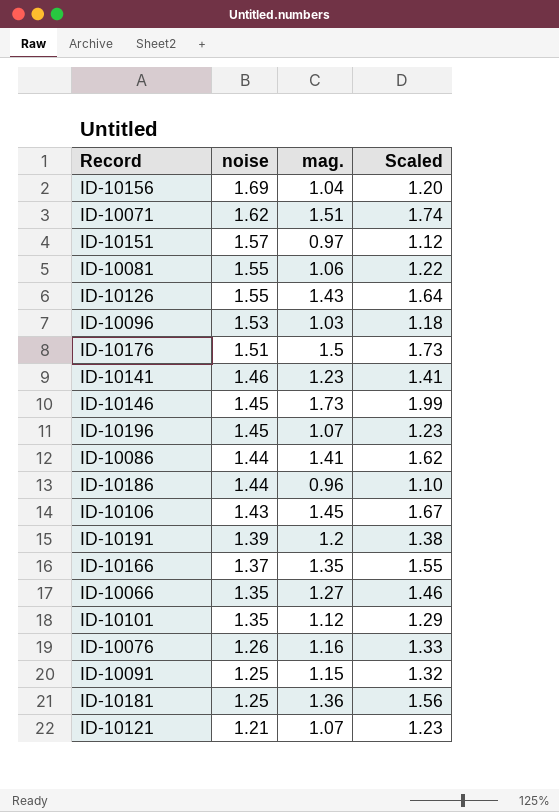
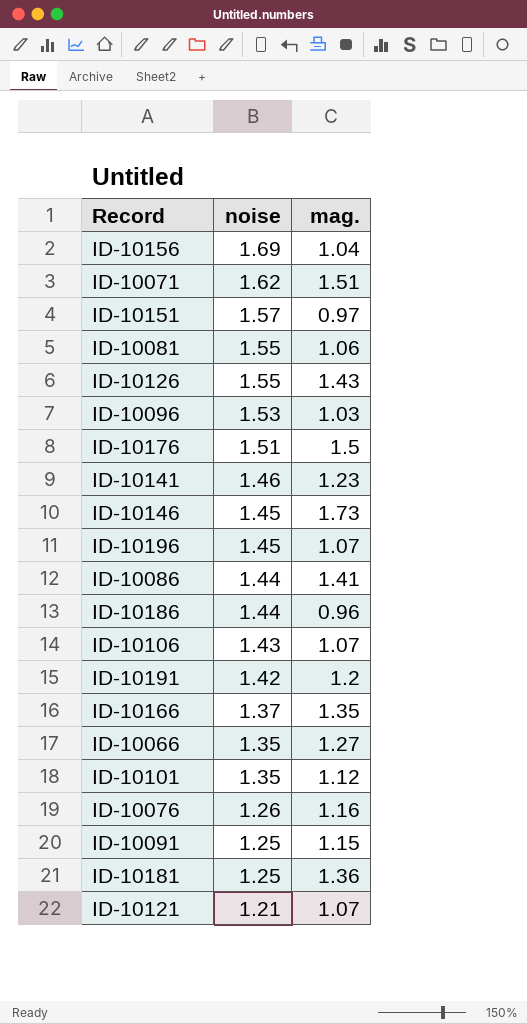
column Scaled | formula: [mag.] * 1.15 -> none
ID-10106 | mag.: 1.45 -> 1.07
ID-10191 | noise: 1.39 -> 1.42

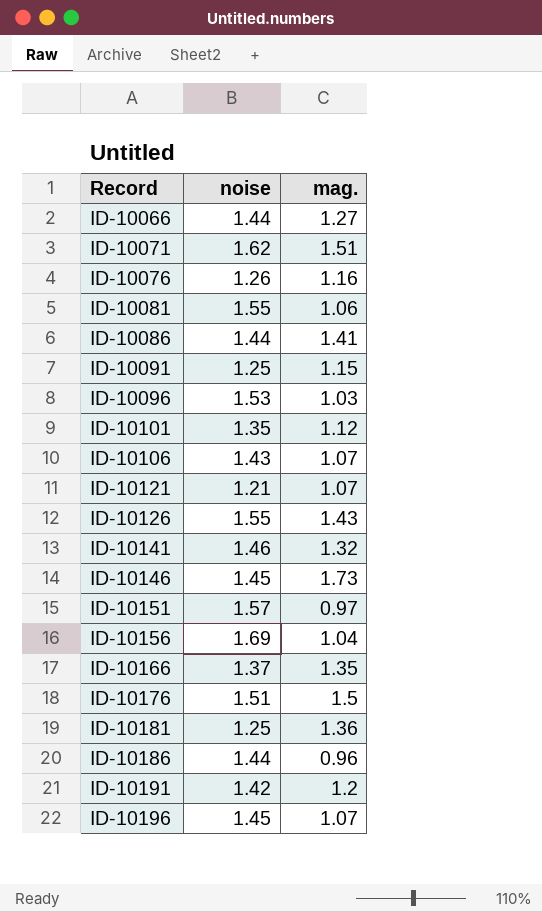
row order: noise descending -> Record ascending
ID-10066 | noise: 1.35 -> 1.44
ID-10141 | mag.: 1.23 -> 1.32

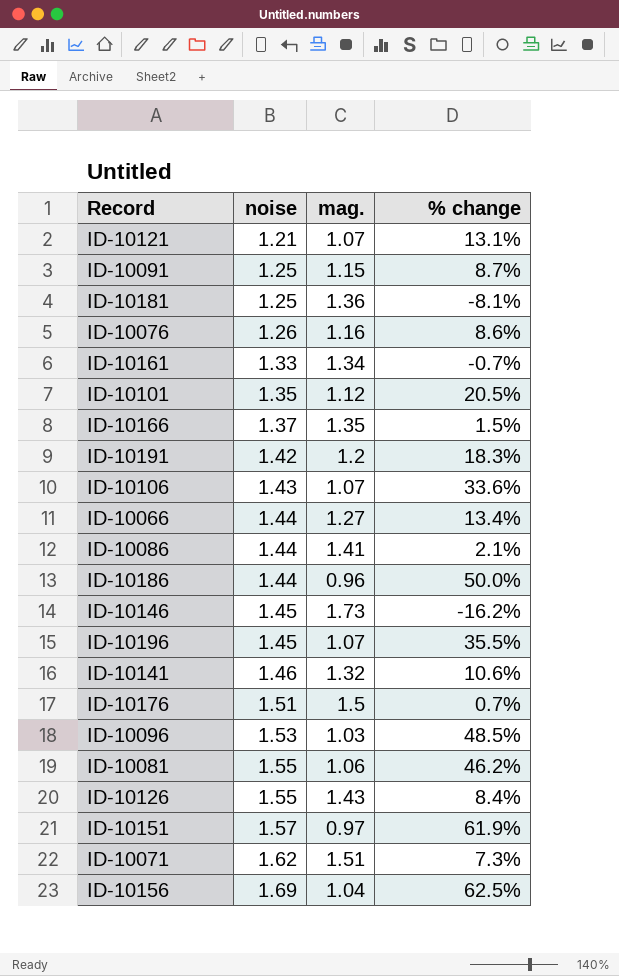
row order: Record ascending -> noise ascending
column % change | formula: none -> ([noise] - [mag.]) / [mag.]
row ID-10161: none -> 1.33 | 1.34 | -0.7%

